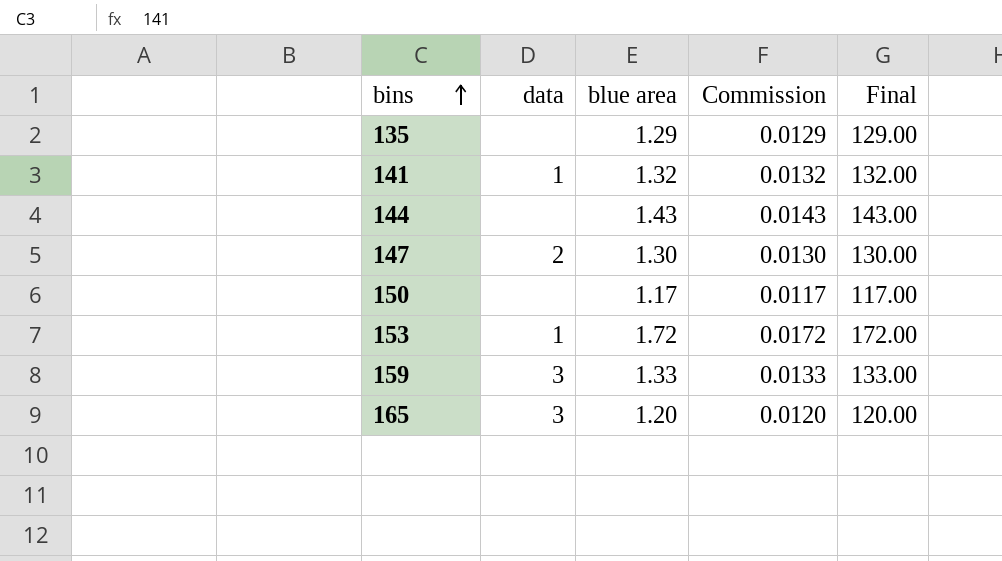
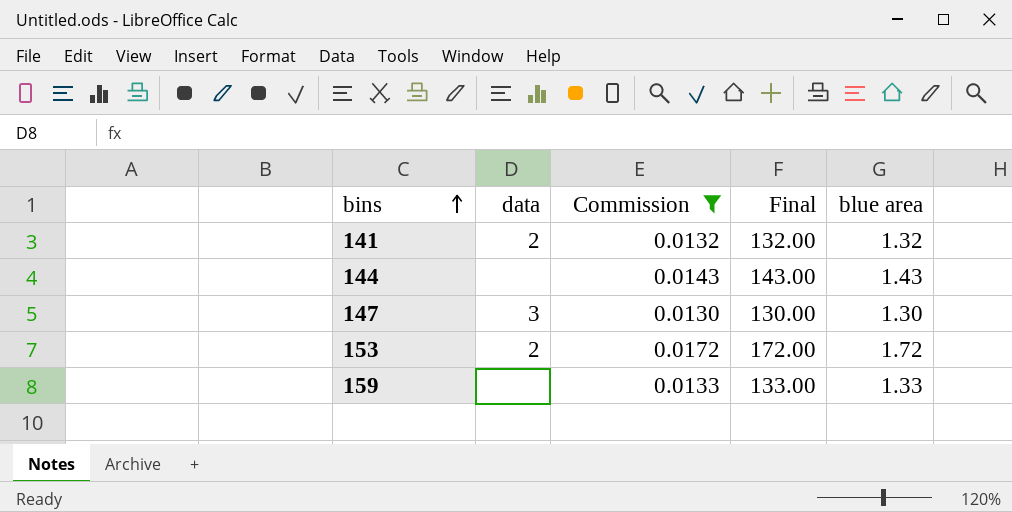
filter: none -> Commission >= 0.0130
column blue area | position: 3 -> 5
141 | data: 1 -> 2
147 | data: 2 -> 3
153 | data: 1 -> 2
159 | data: 3 -> none

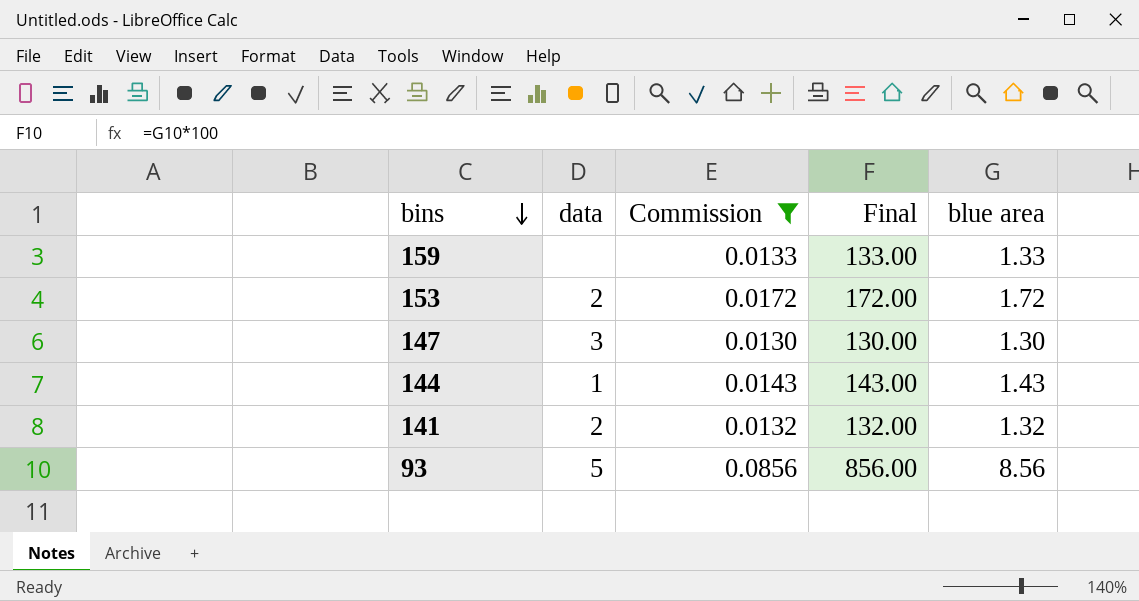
row order: bins ascending -> bins descending
144 | data: none -> 1
row 93: none -> 5 | 0.0856 | 856.00 | 8.56

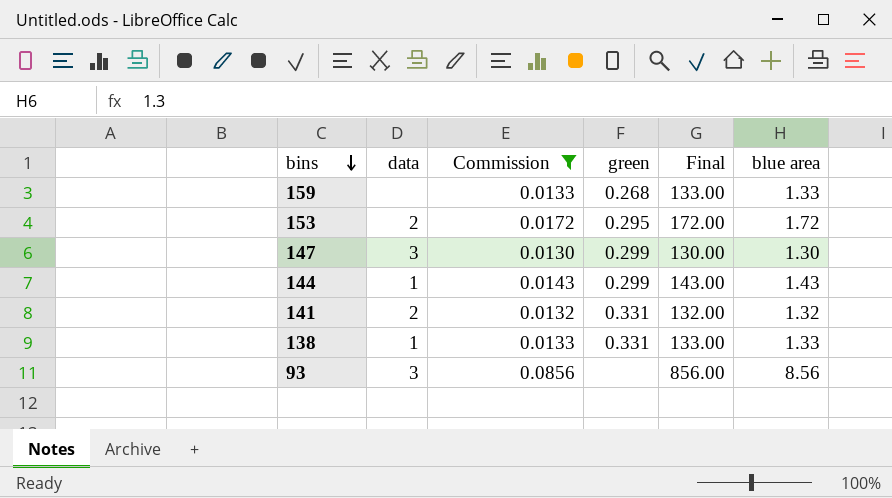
column green | position: none -> 4
row 138: none -> 1 | 0.0133 | 0.331 | 133.00 | 1.33
93 | data: 5 -> 3

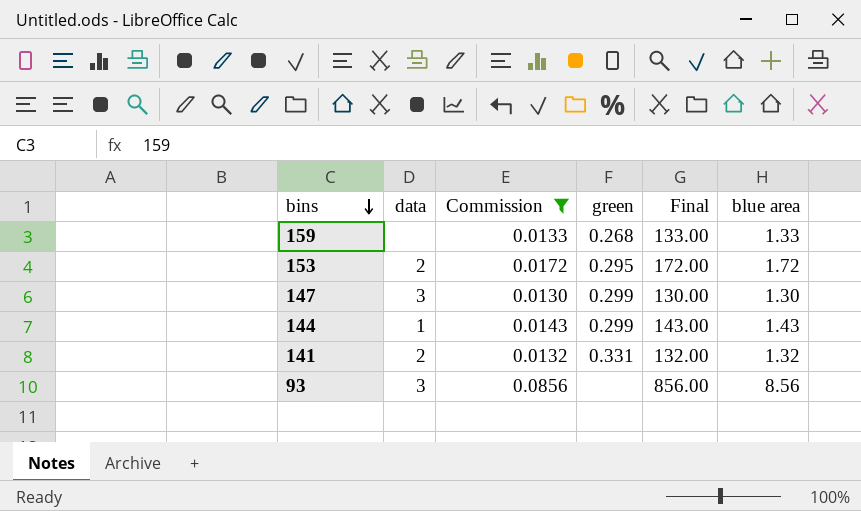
row 138: 1 | 0.0133 | 0.331 | 133.00 | 1.33 -> none

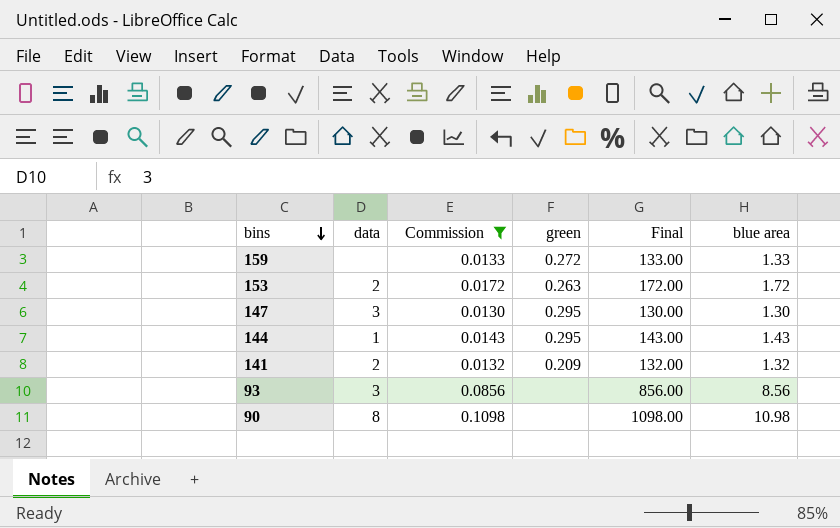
159 | green: 0.268 -> 0.272
153 | green: 0.295 -> 0.263
147 | green: 0.299 -> 0.295
144 | green: 0.299 -> 0.295
141 | green: 0.331 -> 0.209
row 90: none -> 8 | 0.1098 | none | 1098.00 | 10.98

